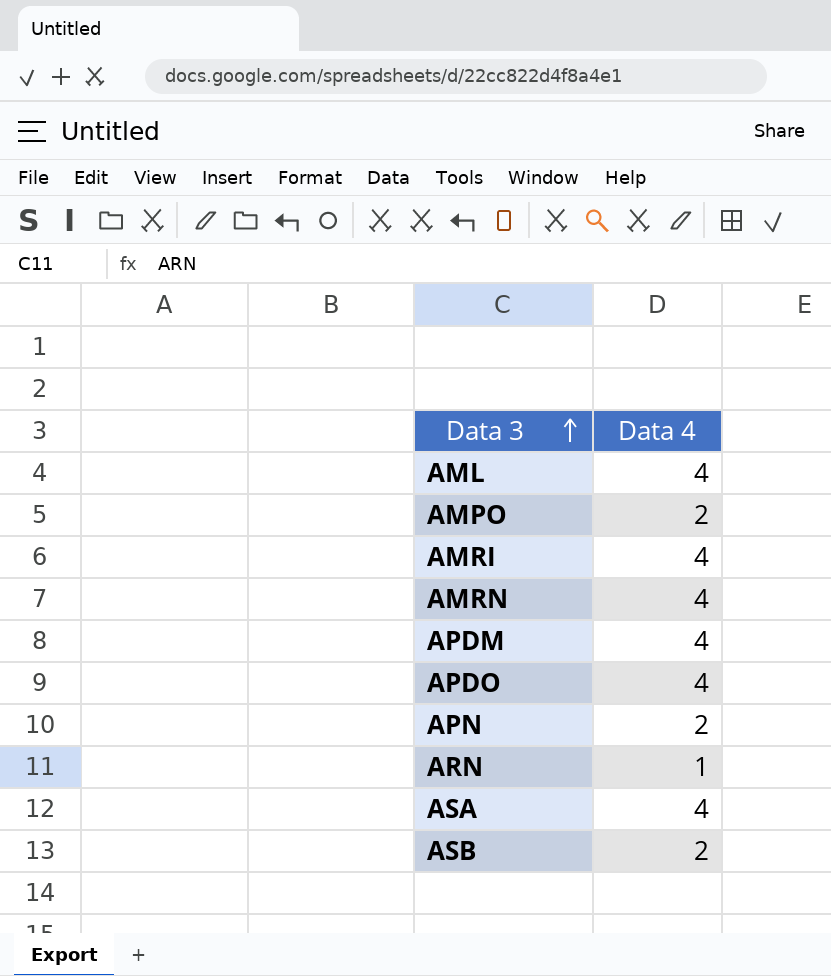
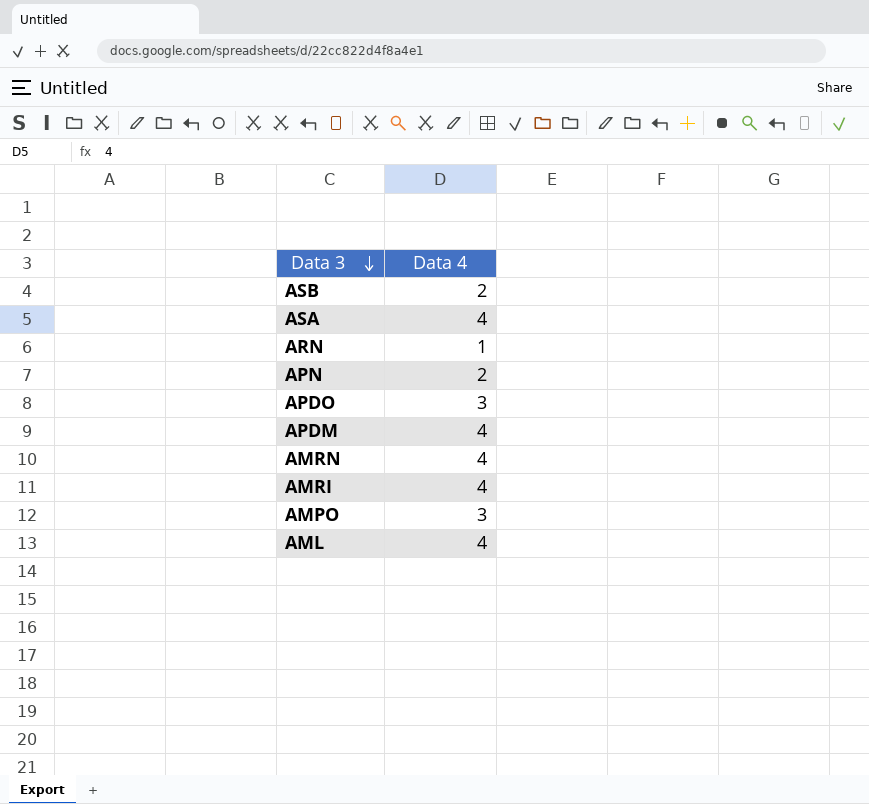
row order: Data 3 ascending -> Data 3 descending
APDO | Data 4: 4 -> 3
AMPO | Data 4: 2 -> 3

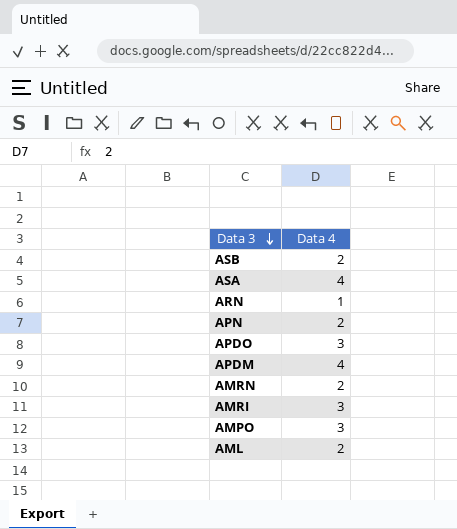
AMRN | Data 4: 4 -> 2
AMRI | Data 4: 4 -> 3
AML | Data 4: 4 -> 2

